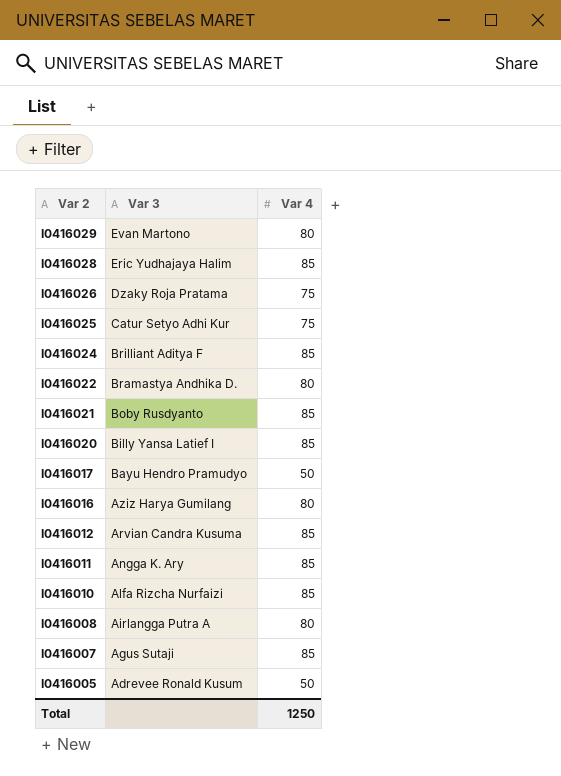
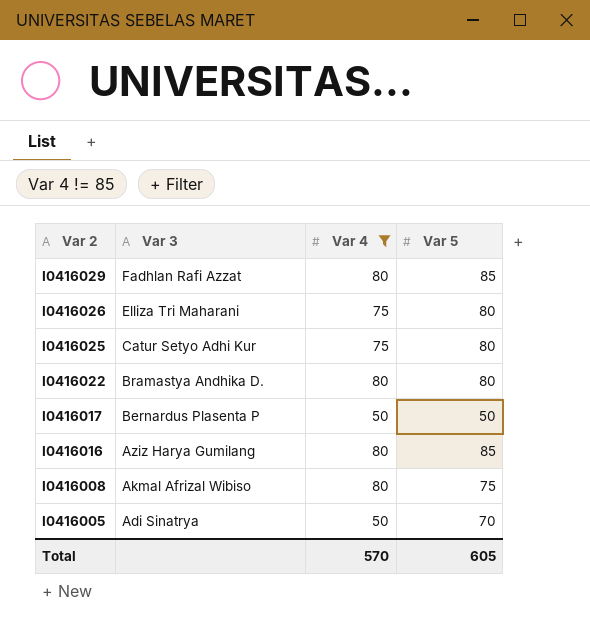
filter: none -> Var 4 != 85
column Var 5 | position: none -> 4
I0416029 | Var 3: Evan Martono -> Fadhlan Rafi Azzat
I0416026 | Var 3: Dzaky Roja Pratama -> Elliza Tri Maharani
I0416017 | Var 3: Bayu Hendro Pramudyo -> Bernardus Plasenta P
I0416008 | Var 3: Airlangga Putra A -> Akmal Afrizal Wibiso
I0416005 | Var 3: Adrevee Ronald Kusum -> Adi Sinatrya
Total | Var 4: 1250 -> 570

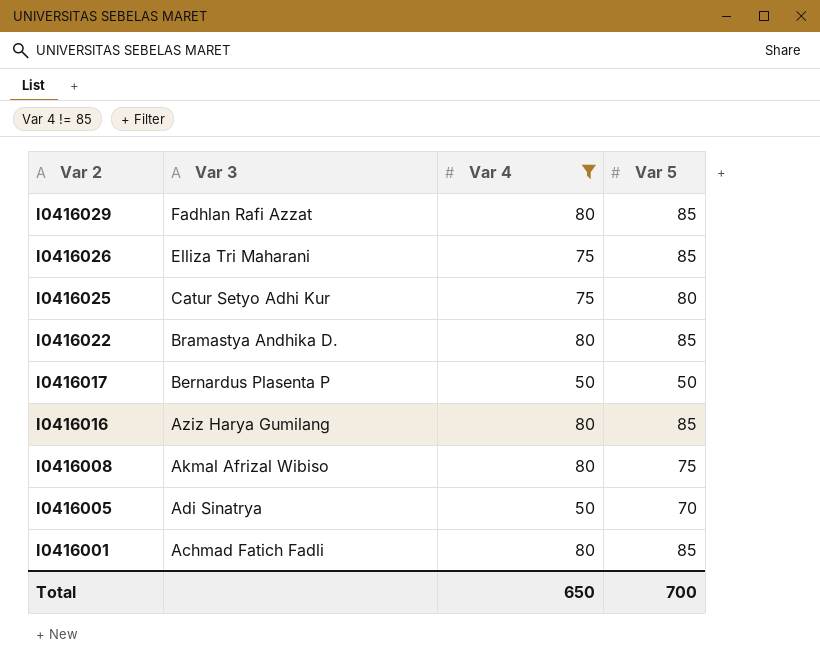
I0416026 | Var 5: 80 -> 85
I0416022 | Var 5: 80 -> 85
row I0416001: none -> Achmad Fatich Fadli | 80 | 85
Total | Var 4: 570 -> 650
Total | Var 5: 605 -> 700

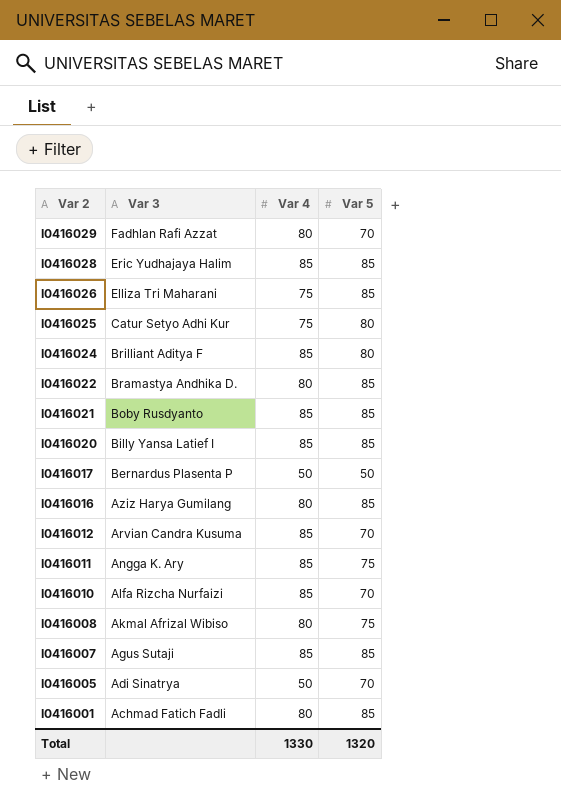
filter: Var 4 != 85 -> none
I0416029 | Var 5: 85 -> 70
Total | Var 4: 650 -> 1330
Total | Var 5: 700 -> 1320

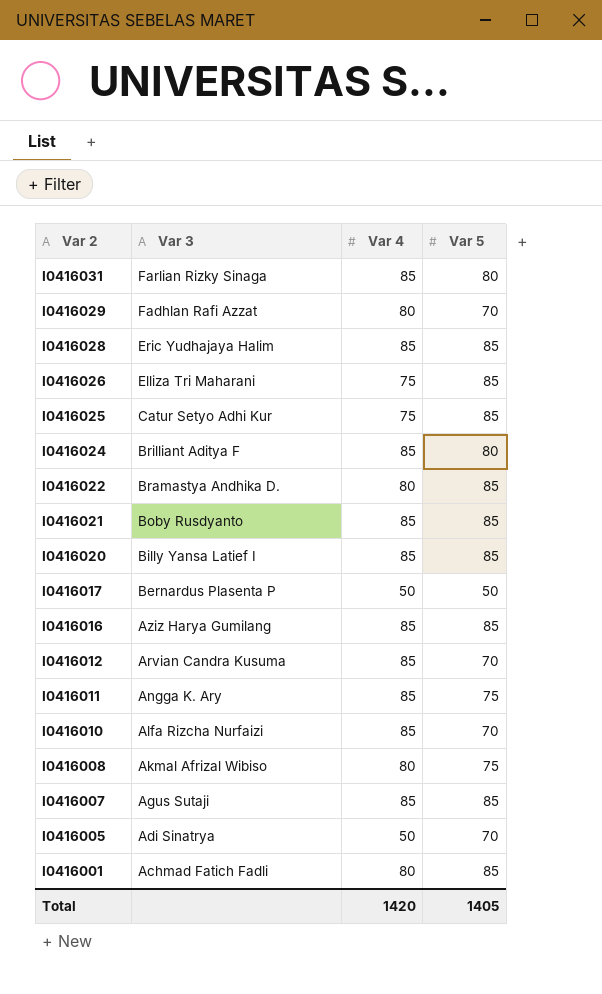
row I0416031: none -> Farlian Rizky Sinaga | 85 | 80
I0416025 | Var 5: 80 -> 85
I0416016 | Var 4: 80 -> 85
Total | Var 4: 1330 -> 1420
Total | Var 5: 1320 -> 1405

